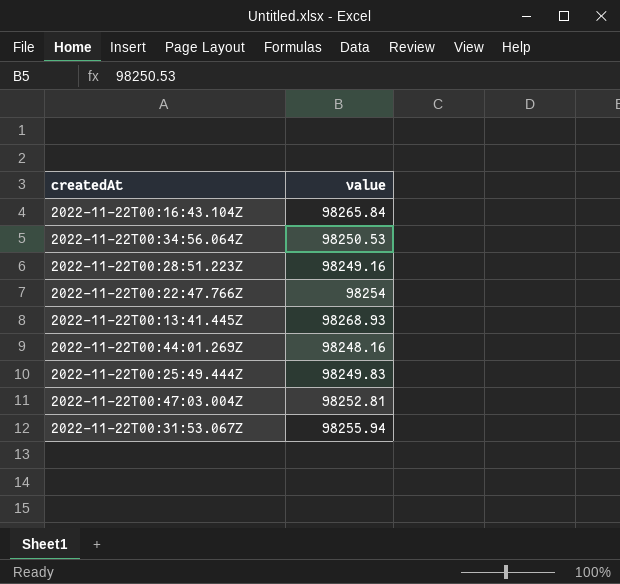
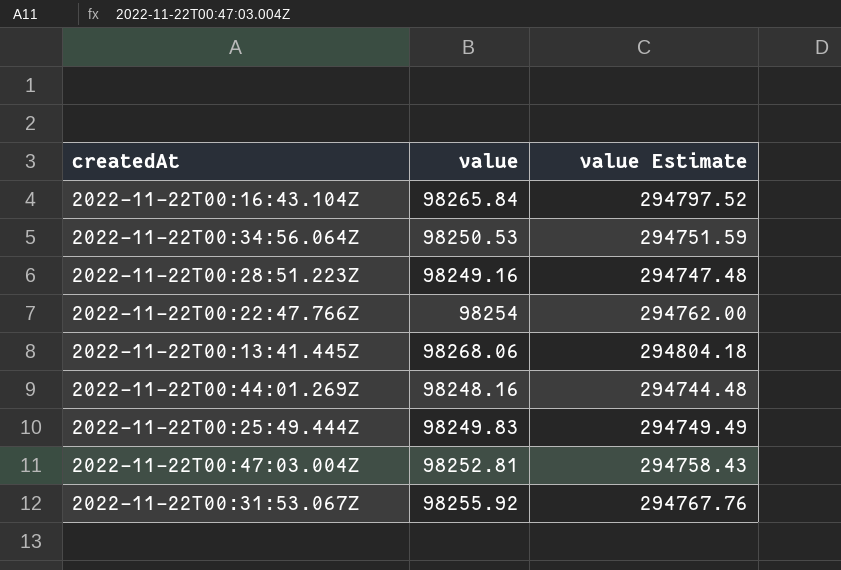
column value Estimate | formula: none -> [value] * 3
2022-11-22T00:13:41.445Z | value: 98268.93 -> 98268.06
2022-11-22T00:31:53.067Z | value: 98255.94 -> 98255.92

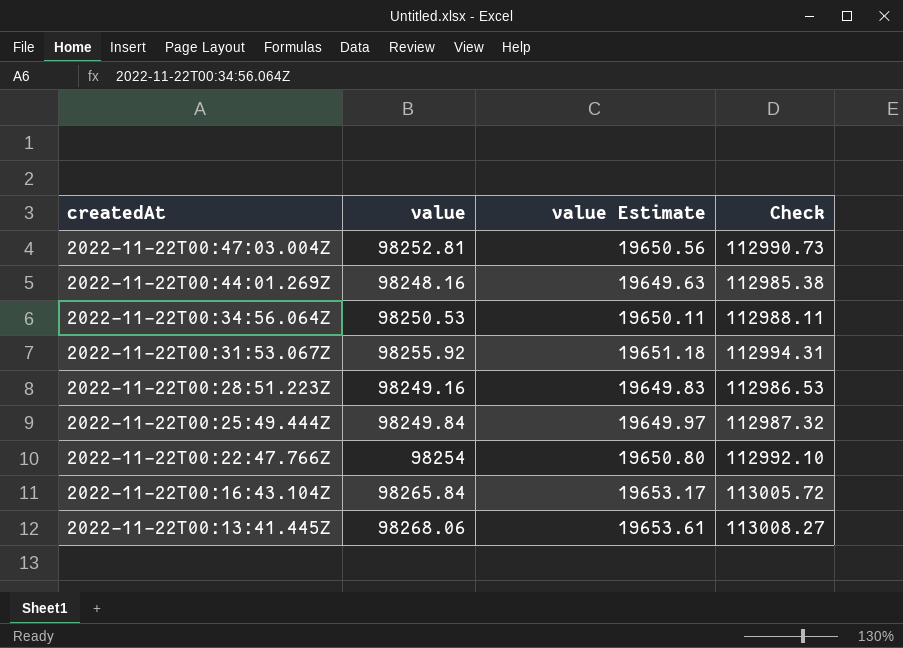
row order: none -> createdAt descending
column value Estimate | formula: [value] * 3 -> [value] * 0.2
column Check | formula: none -> [value] * 1.15
2022-11-22T00:25:49.444Z | value: 98249.83 -> 98249.84

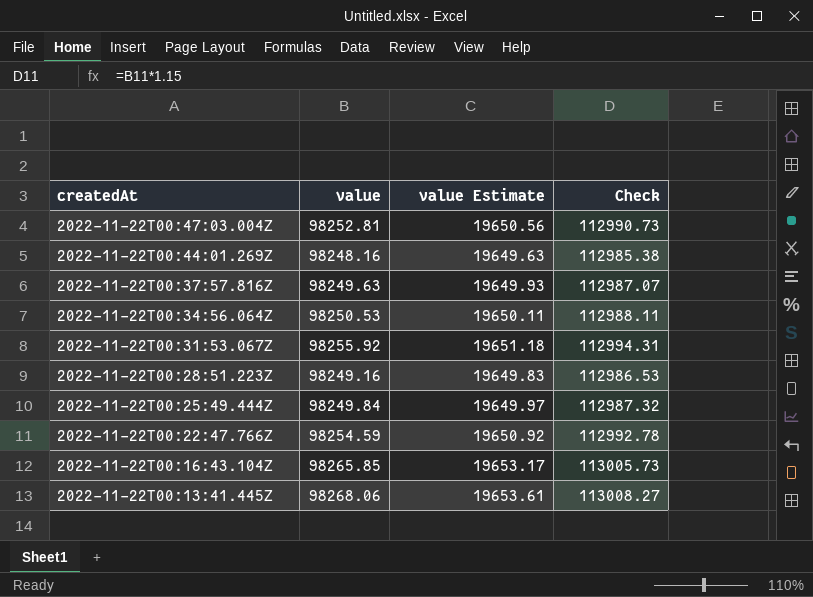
row 2022-11-22T00:37:57.816Z: none -> 98249.63 | 19649.93 | 112987.07
2022-11-22T00:22:47.766Z | value: 98254 -> 98254.59
2022-11-22T00:22:47.766Z | value Estimate: 19650.80 -> 19650.92
2022-11-22T00:22:47.766Z | Check: 112992.10 -> 112992.78
2022-11-22T00:16:43.104Z | value: 98265.84 -> 98265.85
2022-11-22T00:16:43.104Z | Check: 113005.72 -> 113005.73

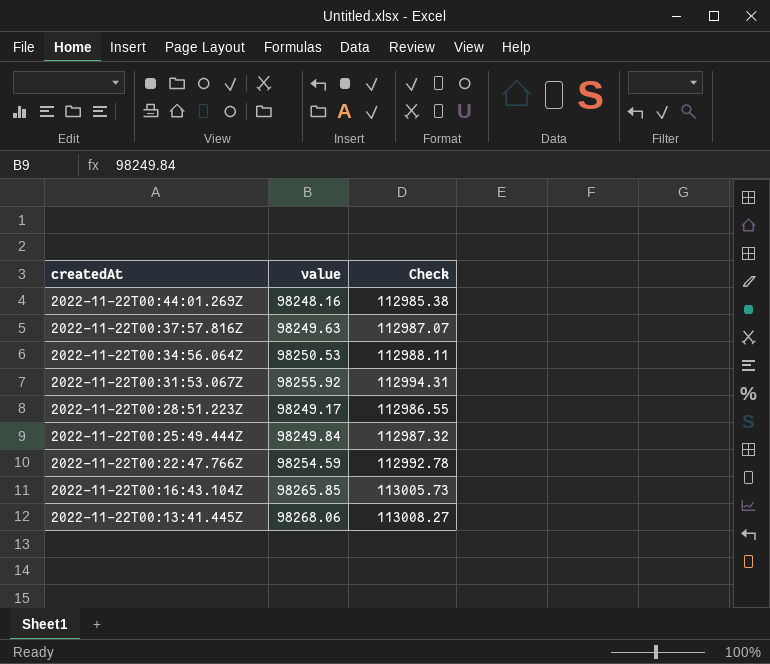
column value Estimate | formula: [value] * 0.2 -> none
row 2022-11-22T00:47:03.004Z: 98252.81 | 19650.56 | 112990.73 -> none
2022-11-22T00:28:51.223Z | value: 98249.16 -> 98249.17
2022-11-22T00:28:51.223Z | Check: 112986.53 -> 112986.55

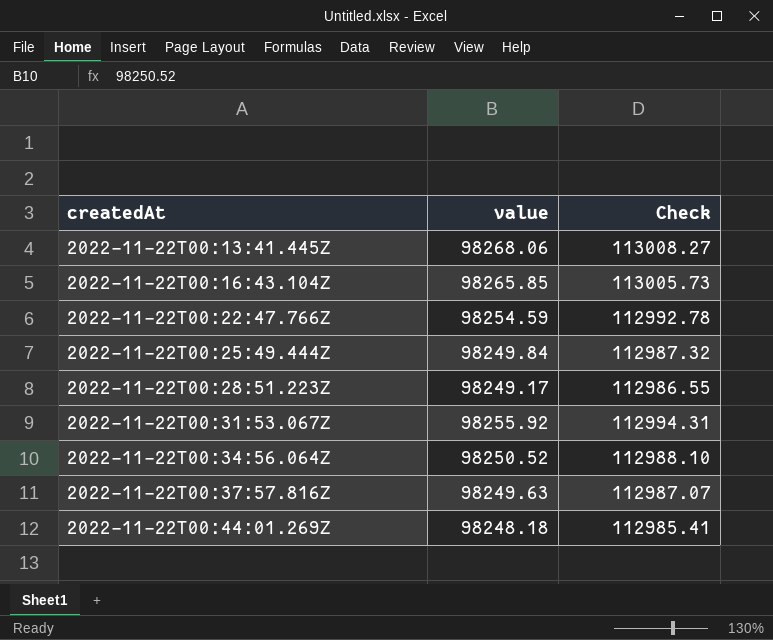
row order: createdAt descending -> createdAt ascending
2022-11-22T00:34:56.064Z | value: 98250.53 -> 98250.52
2022-11-22T00:34:56.064Z | Check: 112988.11 -> 112988.10
2022-11-22T00:44:01.269Z | value: 98248.16 -> 98248.18
2022-11-22T00:44:01.269Z | Check: 112985.38 -> 112985.41

